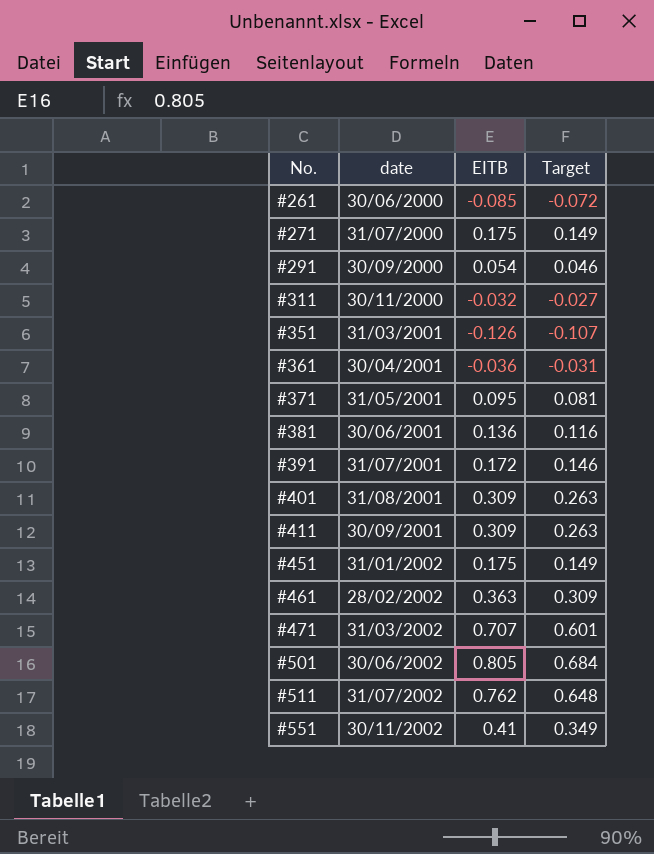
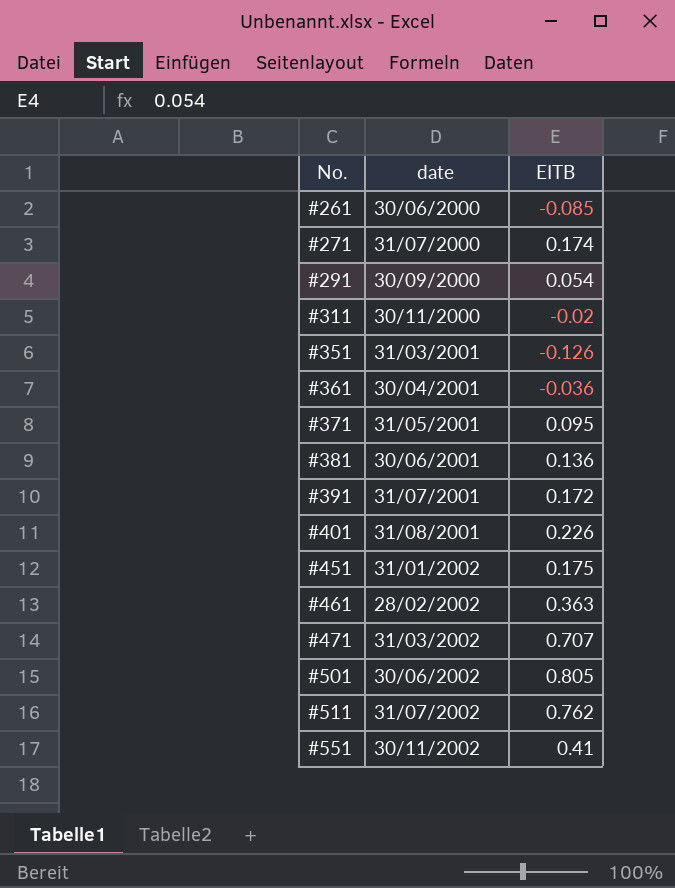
column Target | formula: [EITB] * 0.85 -> none
row #411: 30/09/2001 | 0.309 | 0.263 -> none
#271 | EITB: 0.175 -> 0.174
#311 | EITB: -0.032 -> -0.02
#401 | EITB: 0.309 -> 0.226

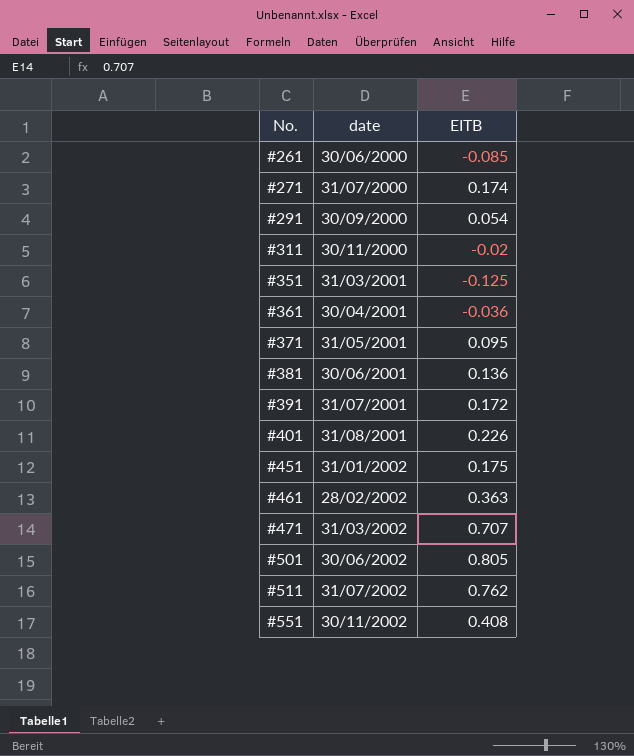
#351 | EITB: -0.126 -> -0.125
#551 | EITB: 0.41 -> 0.408

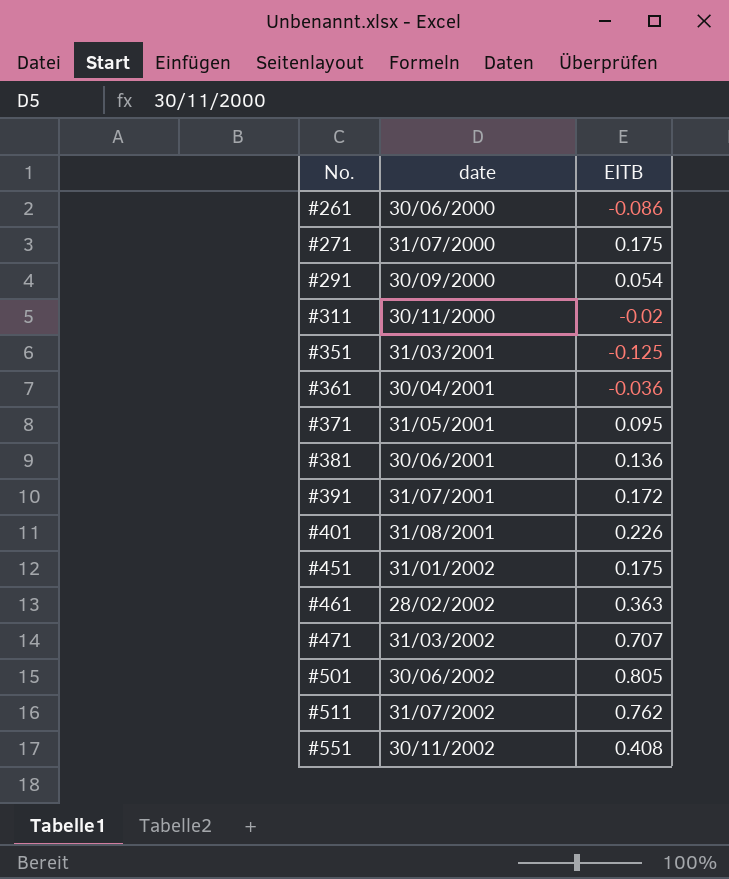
#261 | EITB: -0.085 -> -0.086
#271 | EITB: 0.174 -> 0.175

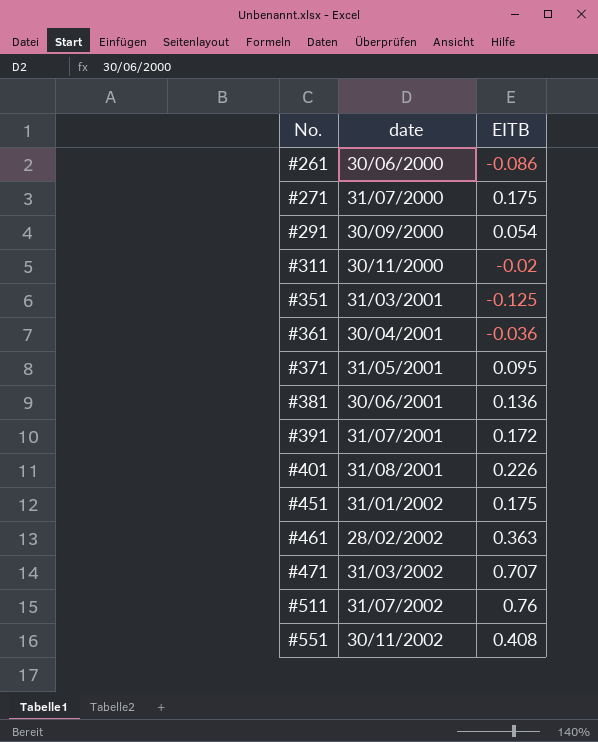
row #501: 30/06/2002 | 0.805 -> none
#511 | EITB: 0.762 -> 0.76

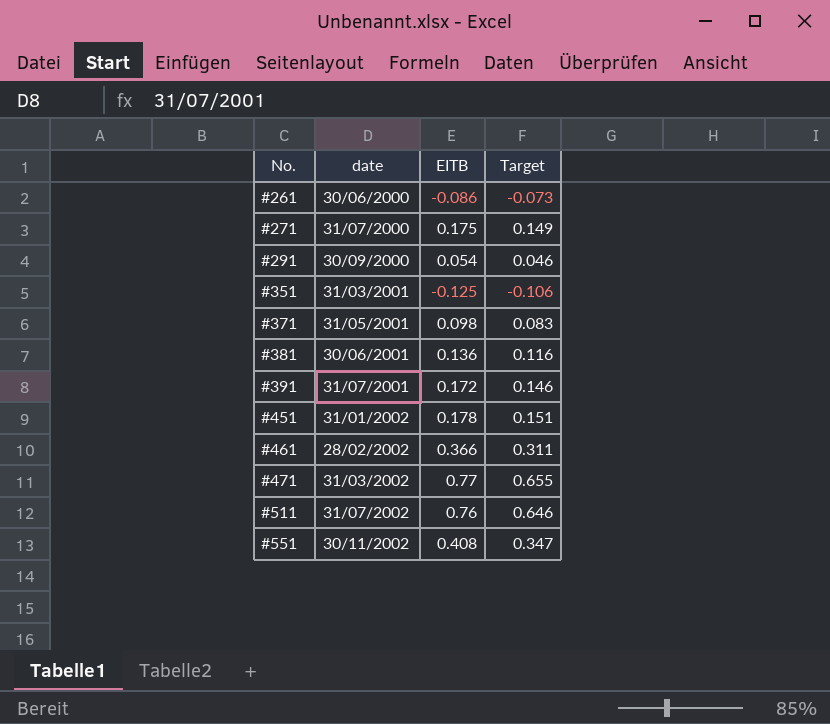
column Target | formula: none -> [EITB] * 0.85
row #311: 30/11/2000 | -0.02 -> none
row #361: 30/04/2001 | -0.036 -> none
row #401: 31/08/2001 | 0.226 -> none
#371 | EITB: 0.095 -> 0.098
#451 | EITB: 0.175 -> 0.178
#461 | EITB: 0.363 -> 0.366
#471 | EITB: 0.707 -> 0.77

